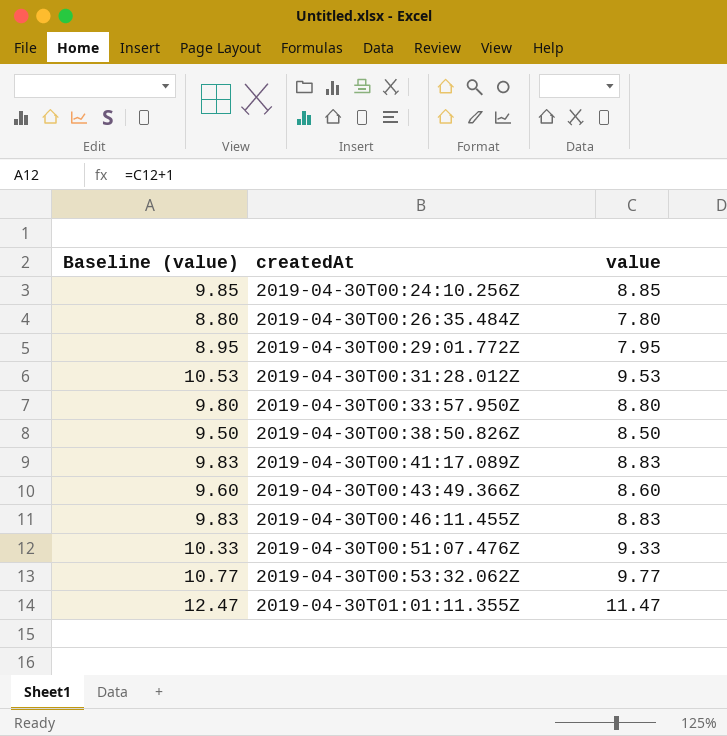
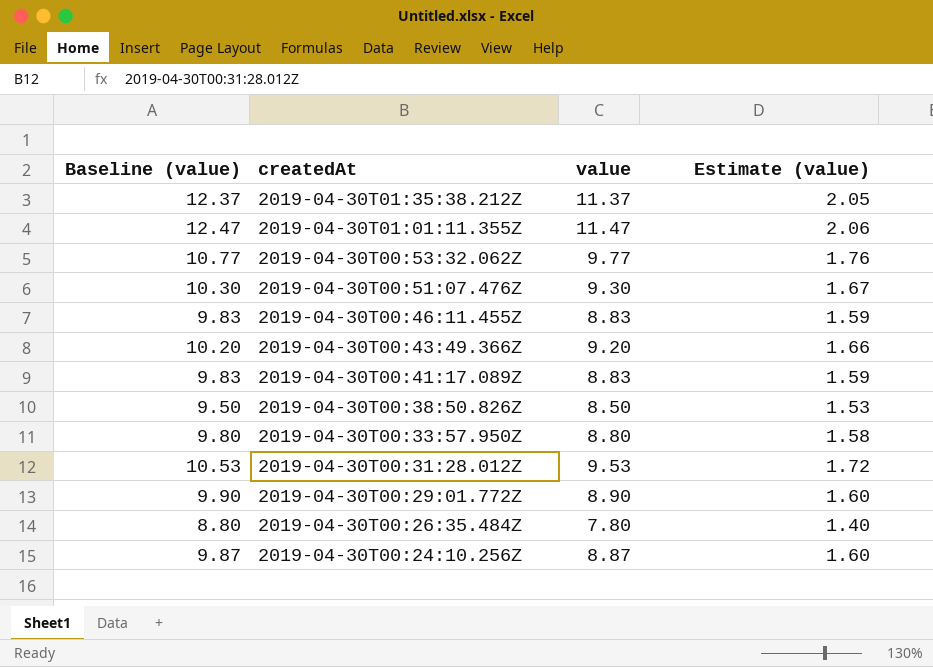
row order: createdAt ascending -> createdAt descending
column Estimate (value) | formula: none -> [value] * 0.18
row 2019-04-30T01:35:38.212Z: none -> 12.37 | 11.37 | 2.05
2019-04-30T00:51:07.476Z | Baseline (value): 10.33 -> 10.30
2019-04-30T00:51:07.476Z | value: 9.33 -> 9.30
2019-04-30T00:43:49.366Z | Baseline (value): 9.60 -> 10.20
2019-04-30T00:43:49.366Z | value: 8.60 -> 9.20
2019-04-30T00:29:01.772Z | Baseline (value): 8.95 -> 9.90
2019-04-30T00:29:01.772Z | value: 7.95 -> 8.90
2019-04-30T00:24:10.256Z | Baseline (value): 9.85 -> 9.87
2019-04-30T00:24:10.256Z | value: 8.85 -> 8.87

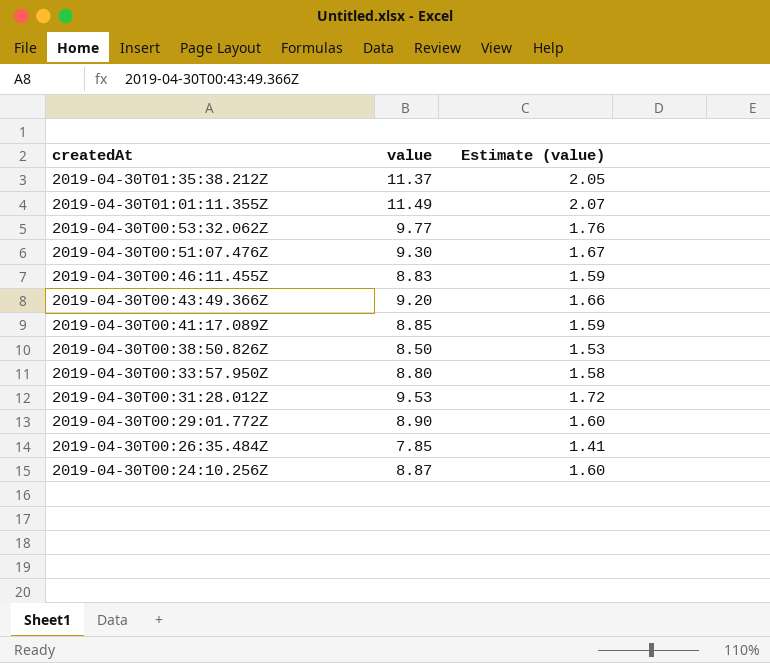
column Baseline (value) | formula: [value] + 1 -> none
2019-04-30T01:01:11.355Z | value: 11.47 -> 11.49
2019-04-30T01:01:11.355Z | Estimate (value): 2.06 -> 2.07
2019-04-30T00:41:17.089Z | value: 8.83 -> 8.85
2019-04-30T00:26:35.484Z | value: 7.80 -> 7.85
2019-04-30T00:26:35.484Z | Estimate (value): 1.40 -> 1.41

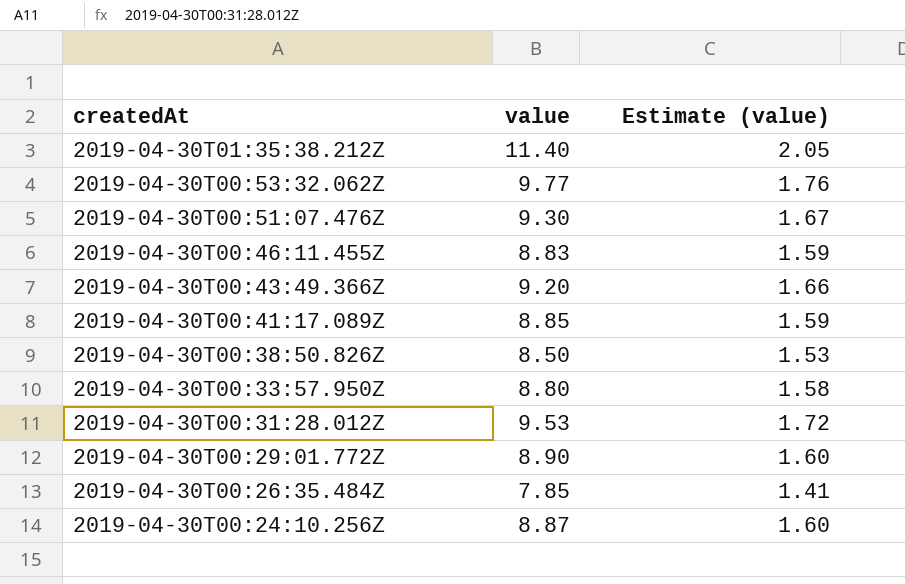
row 2019-04-30T01:01:11.355Z: 11.49 | 2.07 -> none
2019-04-30T01:35:38.212Z | value: 11.37 -> 11.40

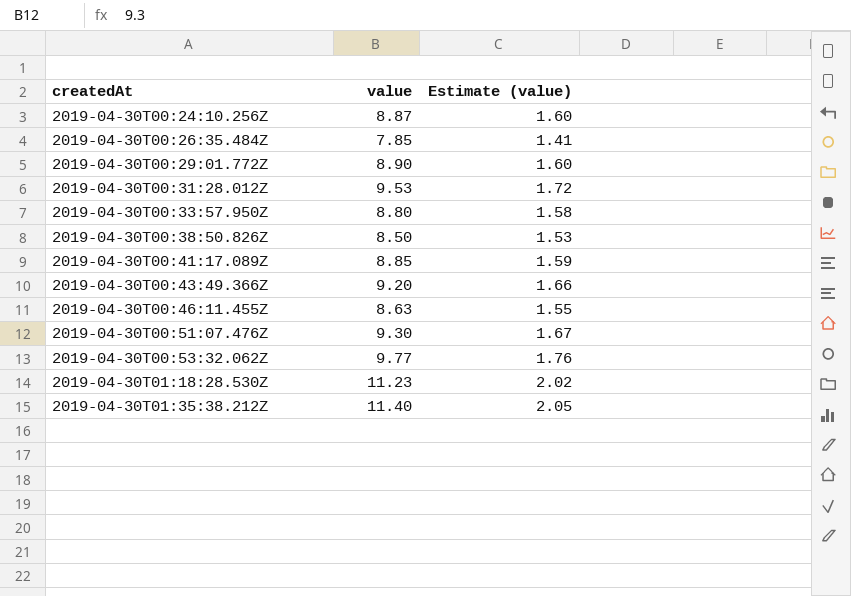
row order: createdAt descending -> createdAt ascending
2019-04-30T00:46:11.455Z | value: 8.83 -> 8.63
2019-04-30T00:46:11.455Z | Estimate (value): 1.59 -> 1.55
row 2019-04-30T01:18:28.530Z: none -> 11.23 | 2.02

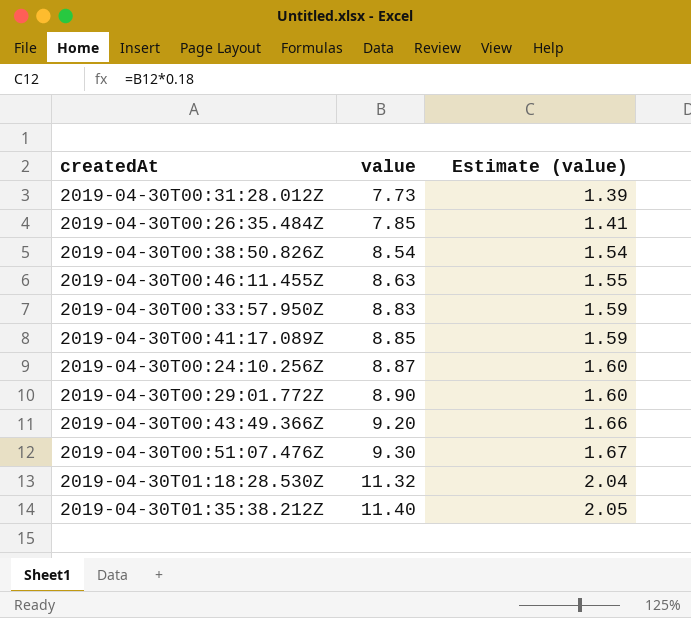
row order: createdAt ascending -> value ascending
row 2019-04-30T00:53:32.062Z: 9.77 | 1.76 -> none
2019-04-30T00:31:28.012Z | value: 9.53 -> 7.73
2019-04-30T00:31:28.012Z | Estimate (value): 1.72 -> 1.39
2019-04-30T00:38:50.826Z | value: 8.50 -> 8.54
2019-04-30T00:38:50.826Z | Estimate (value): 1.53 -> 1.54
2019-04-30T00:33:57.950Z | value: 8.80 -> 8.83
2019-04-30T00:33:57.950Z | Estimate (value): 1.58 -> 1.59
2019-04-30T01:18:28.530Z | value: 11.23 -> 11.32
2019-04-30T01:18:28.530Z | Estimate (value): 2.02 -> 2.04

